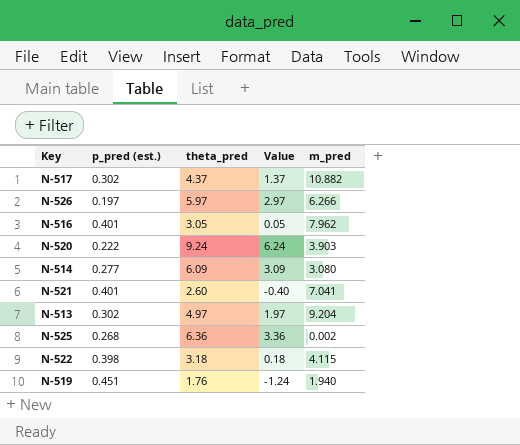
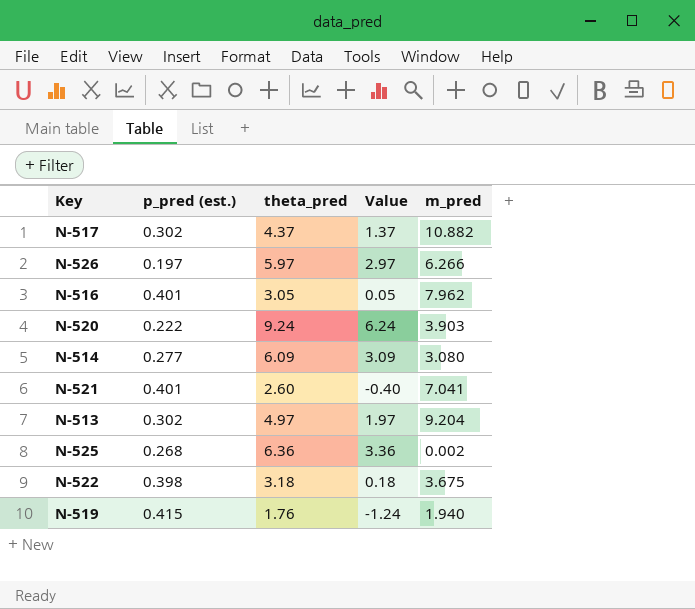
N-522 | m_pred: 4.115 -> 3.675
N-519 | p_pred (est.): 0.451 -> 0.415

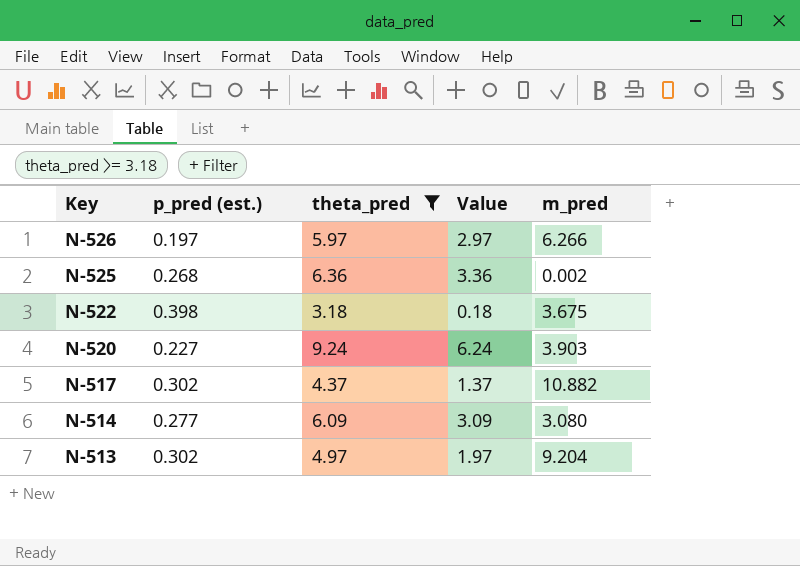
filter: none -> theta_pred >= 3.18
row order: none -> Key descending
N-520 | p_pred (est.): 0.222 -> 0.227

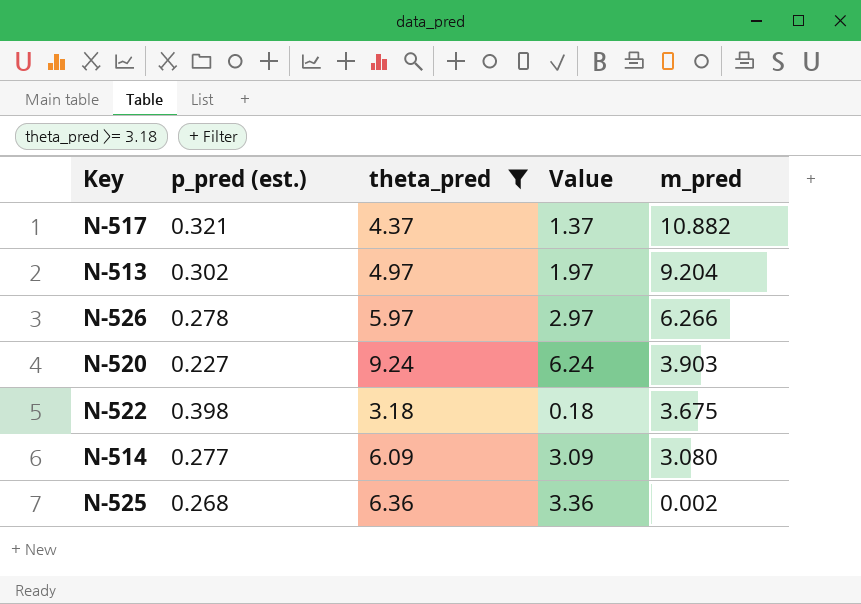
row order: Key descending -> m_pred descending
N-517 | p_pred (est.): 0.302 -> 0.321
N-526 | p_pred (est.): 0.197 -> 0.278

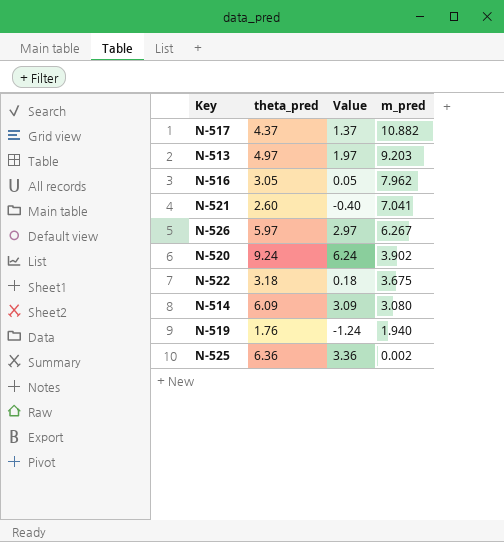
filter: theta_pred >= 3.18 -> none
column p_pred (est.) | position: 2 -> none
N-513 | m_pred: 9.204 -> 9.203
N-526 | m_pred: 6.266 -> 6.267
N-520 | m_pred: 3.903 -> 3.902

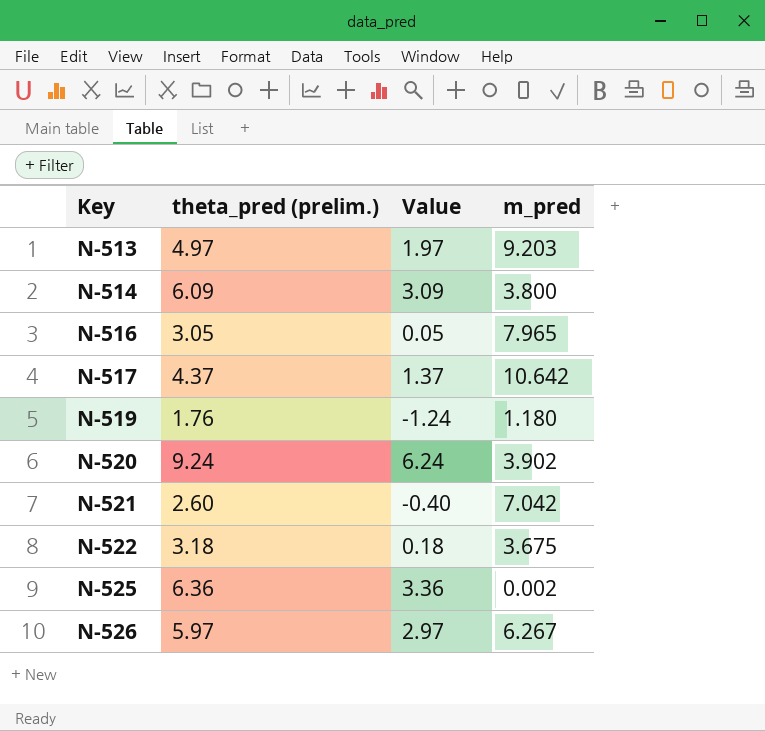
row order: m_pred descending -> Key ascending
column name: theta_pred -> theta_pred (prelim.)
N-514 | m_pred: 3.080 -> 3.800
N-516 | m_pred: 7.962 -> 7.965
N-517 | m_pred: 10.882 -> 10.642
N-519 | m_pred: 1.940 -> 1.180
N-521 | m_pred: 7.041 -> 7.042

